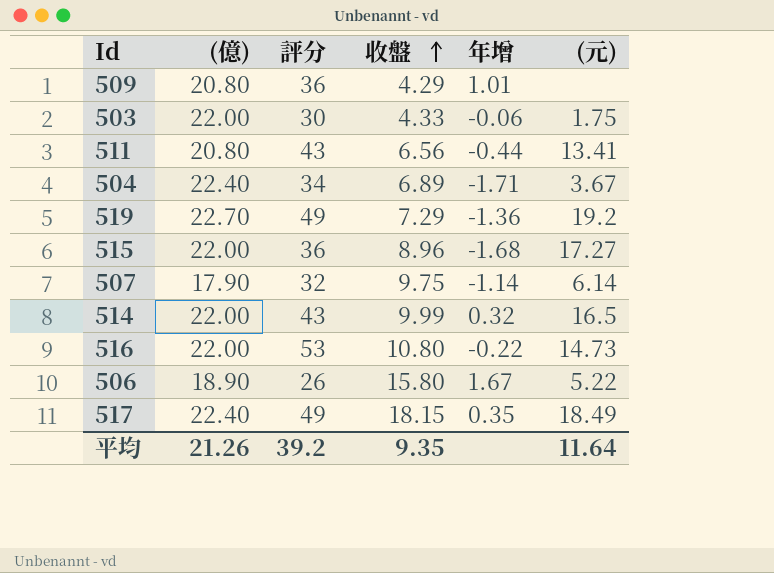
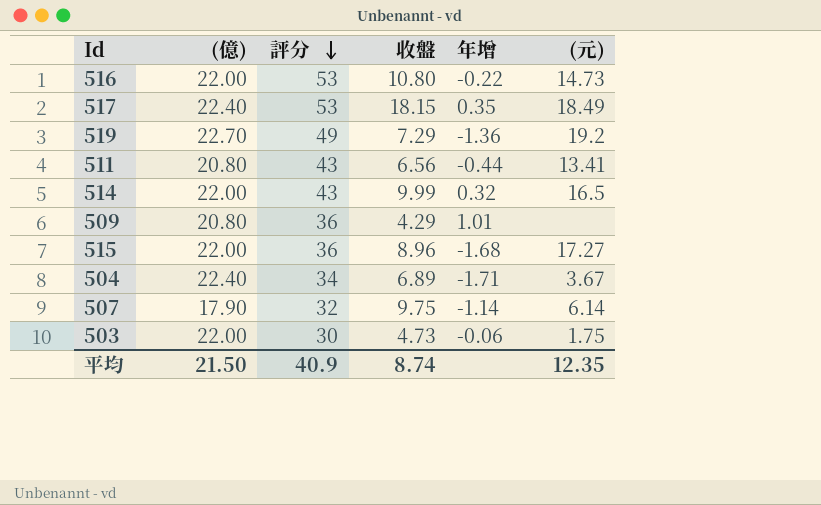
row order: 收盤 ascending -> 評分 descending
row 506: 18.90 | 26 | 15.80 | 1.67 | 5.22 -> none
517 | 評分: 49 -> 53
503 | 收盤: 4.33 -> 4.73
平均 | (億): 21.26 -> 21.50
平均 | 評分: 39.2 -> 40.9
平均 | 收盤: 9.35 -> 8.74
平均 | (元): 11.64 -> 12.35

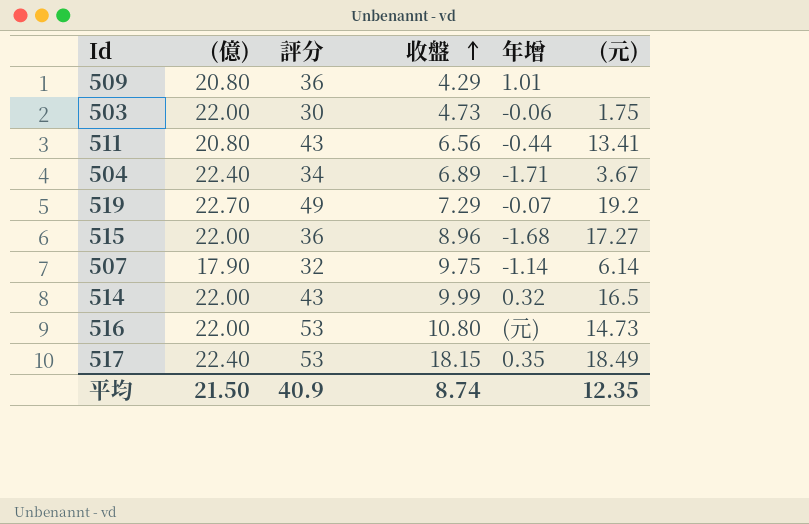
row order: 評分 descending -> 收盤 ascending
519 | 年增: -1.36 -> -0.07
516 | 年增: -0.22 -> (元)

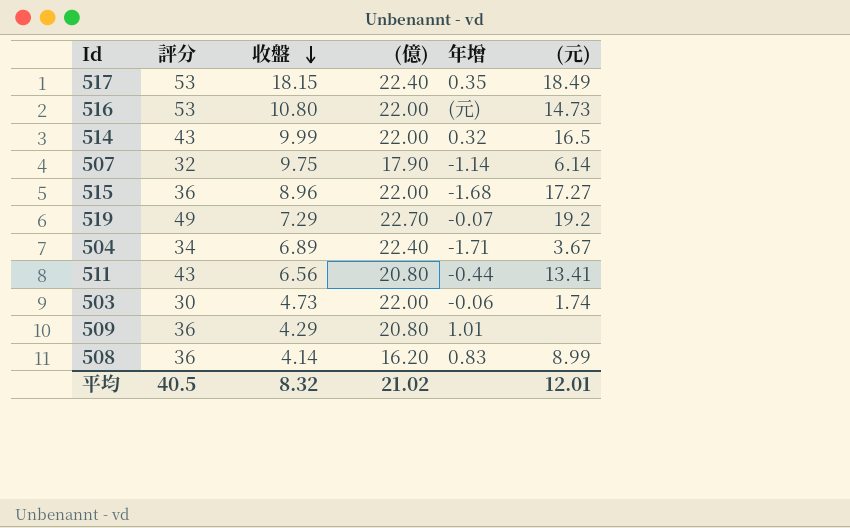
row order: 收盤 ascending -> 收盤 descending
column (億) | position: 2 -> 4
503 | (元): 1.75 -> 1.74
row 508: none -> 36 | 4.14 | 16.20 | 0.83 | 8.99
平均 | 評分: 40.9 -> 40.5
平均 | 收盤: 8.74 -> 8.32
平均 | (億): 21.50 -> 21.02
平均 | (元): 12.35 -> 12.01

